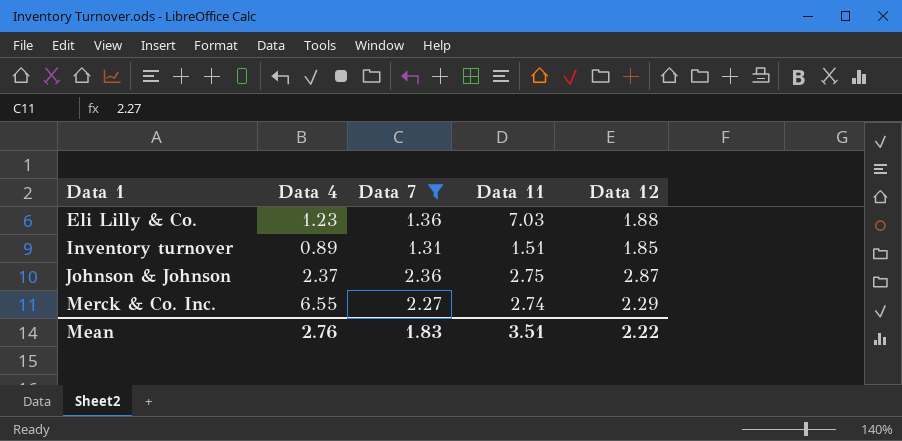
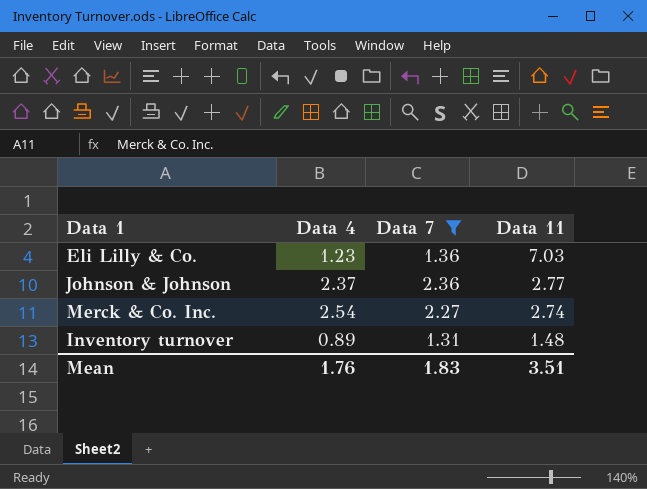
row order: Data 1 ascending -> Data 11 descending
column Data 12 | position: 5 -> none
Johnson & Johnson | Data 11: 2.75 -> 2.77
Merck & Co. Inc. | Data 4: 6.55 -> 2.54
Inventory turnover | Data 11: 1.51 -> 1.48
Mean | Data 4: 2.76 -> 1.76

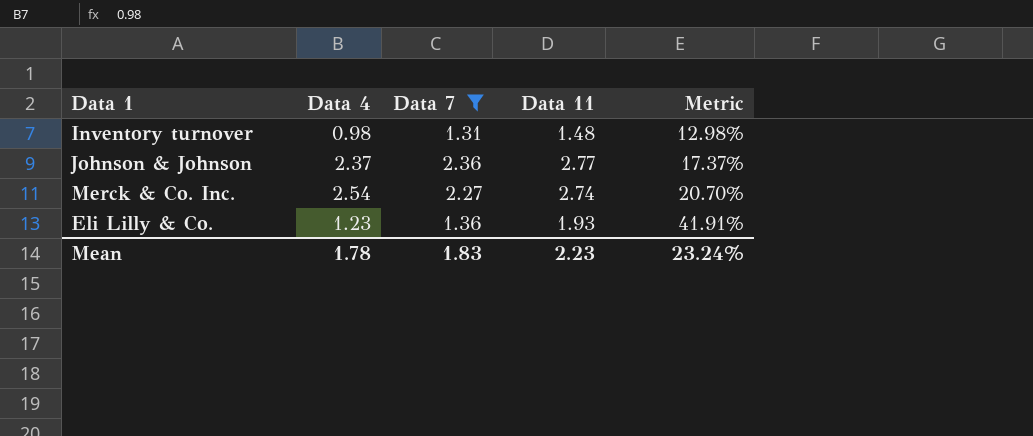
row order: Data 11 descending -> Metric ascending
column Metric | formula: none -> ([Data 11] - [Data 7]) / [Data 7]
Inventory turnover | Data 4: 0.89 -> 0.98
Eli Lilly & Co. | Data 11: 7.03 -> 1.93
Mean | Data 4: 1.76 -> 1.78
Mean | Data 11: 3.51 -> 2.23

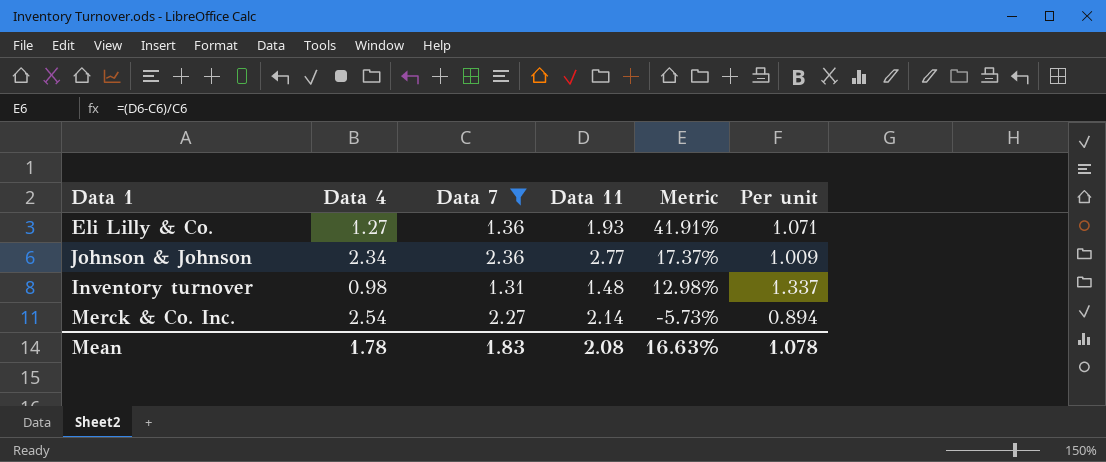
row order: Metric ascending -> Metric descending
column Per unit | formula: none -> [Data 7] / [Data 4]
Eli Lilly & Co. | Data 4: 1.23 -> 1.27
Johnson & Johnson | Data 4: 2.37 -> 2.34
Merck & Co. Inc. | Data 11: 2.74 -> 2.14
Merck & Co. Inc. | Metric: 20.70% -> -5.73%
Mean | Data 11: 2.23 -> 2.08
Mean | Metric: 23.24% -> 16.63%

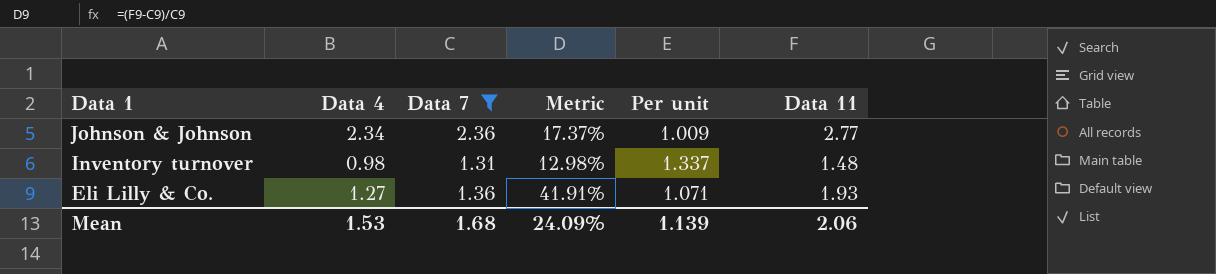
row order: Metric descending -> Data 1 descending
column Data 11 | position: 4 -> 6
row Merck & Co. Inc.: 2.54 | 2.27 | 2.14 | -5.73% | 0.894 -> none
Mean | Data 4: 1.78 -> 1.53
Mean | Data 7: 1.83 -> 1.68
Mean | Metric: 16.63% -> 24.09%
Mean | Per unit: 1.078 -> 1.139
Mean | Data 11: 2.08 -> 2.06

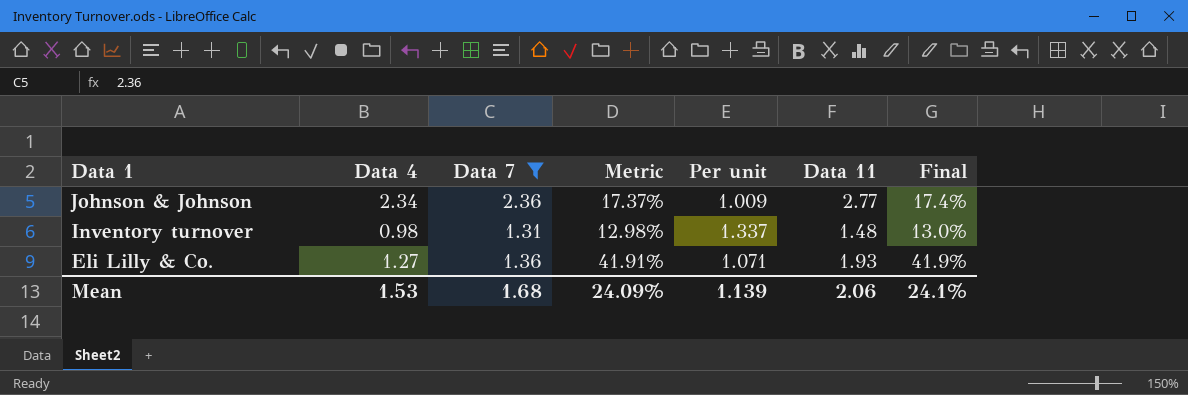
column Final | formula: none -> ([Data 11] - [Data 7]) / [Data 7]

